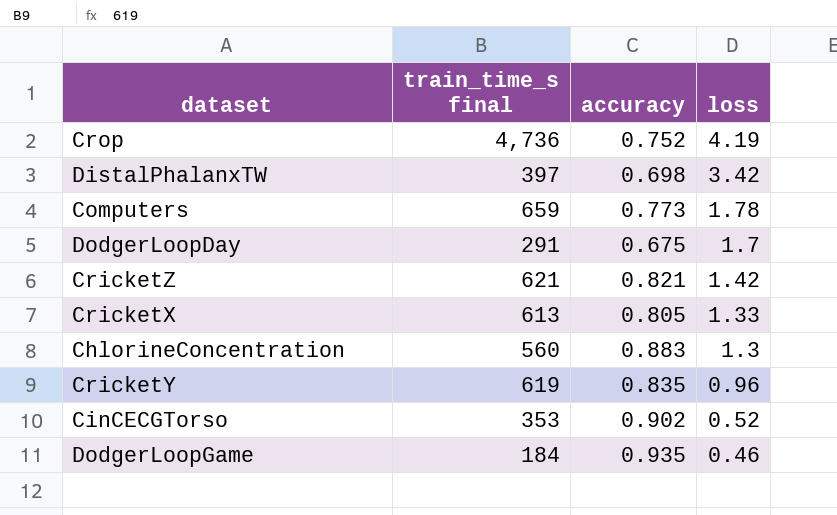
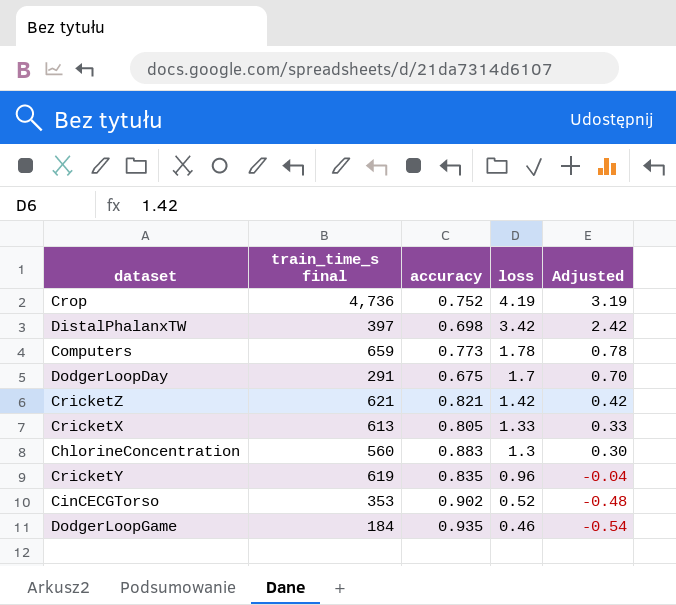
column Adjusted | formula: none -> [loss] - 1

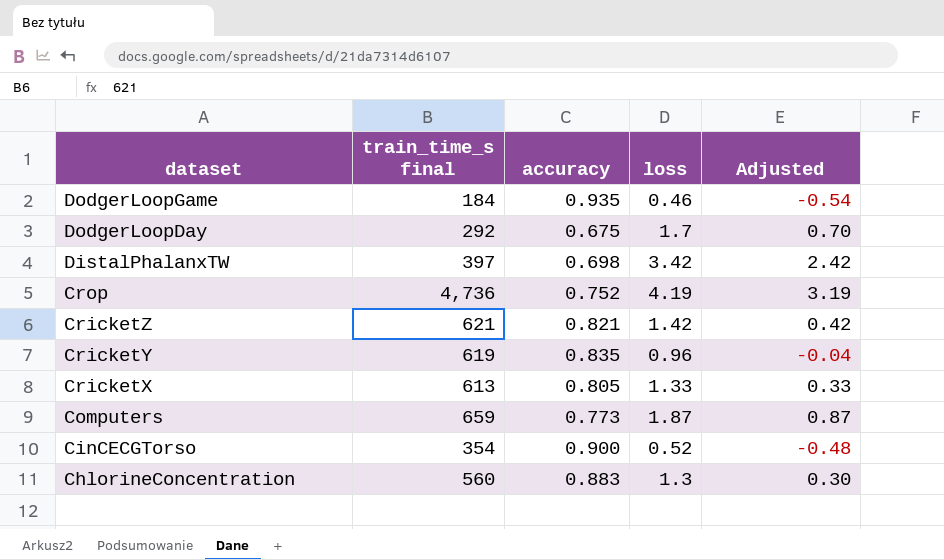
row order: loss descending -> dataset descending
DodgerLoopDay | train_time_s final: 291 -> 292
Computers | loss: 1.78 -> 1.87
Computers | Adjusted: 0.78 -> 0.87
CinCECGTorso | train_time_s final: 353 -> 354
CinCECGTorso | accuracy: 0.902 -> 0.900

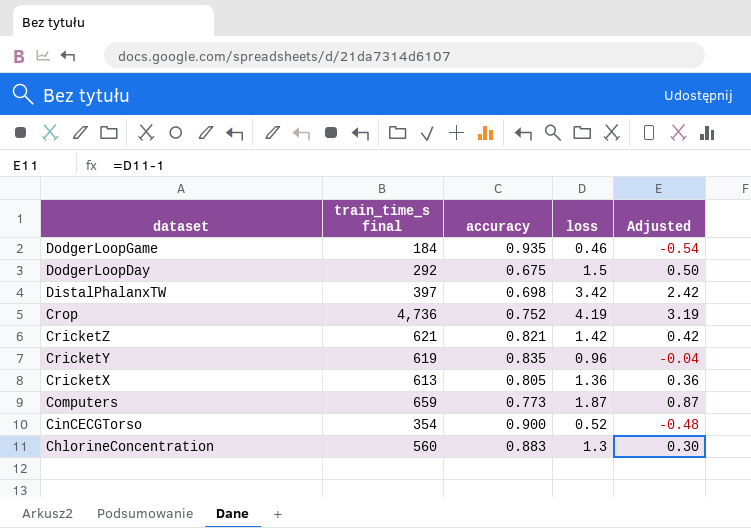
DodgerLoopDay | loss: 1.7 -> 1.5
DodgerLoopDay | Adjusted: 0.70 -> 0.50
CricketX | loss: 1.33 -> 1.36
CricketX | Adjusted: 0.33 -> 0.36

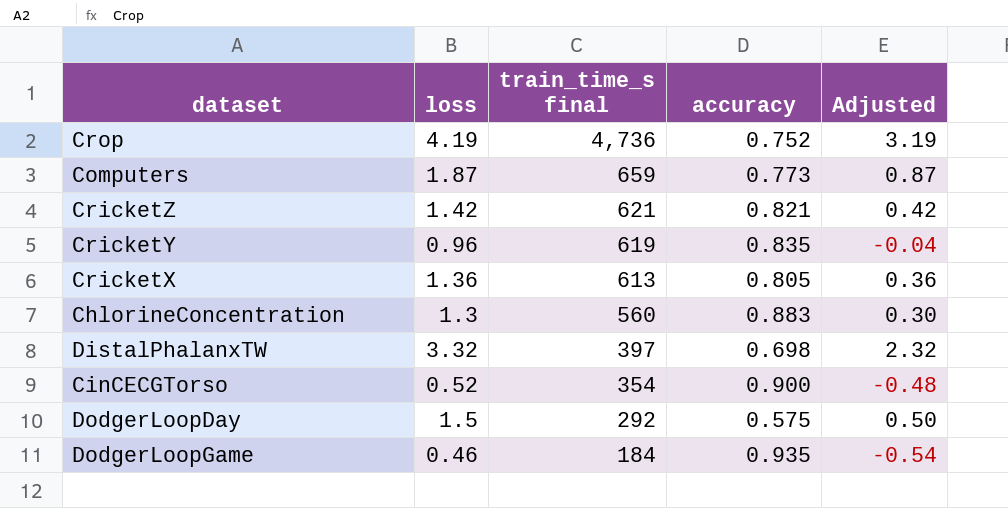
row order: dataset descending -> train_time_s final descending
column loss | position: 4 -> 2
DistalPhalanxTW | loss: 3.42 -> 3.32
DistalPhalanxTW | Adjusted: 2.42 -> 2.32
DodgerLoopDay | accuracy: 0.675 -> 0.575

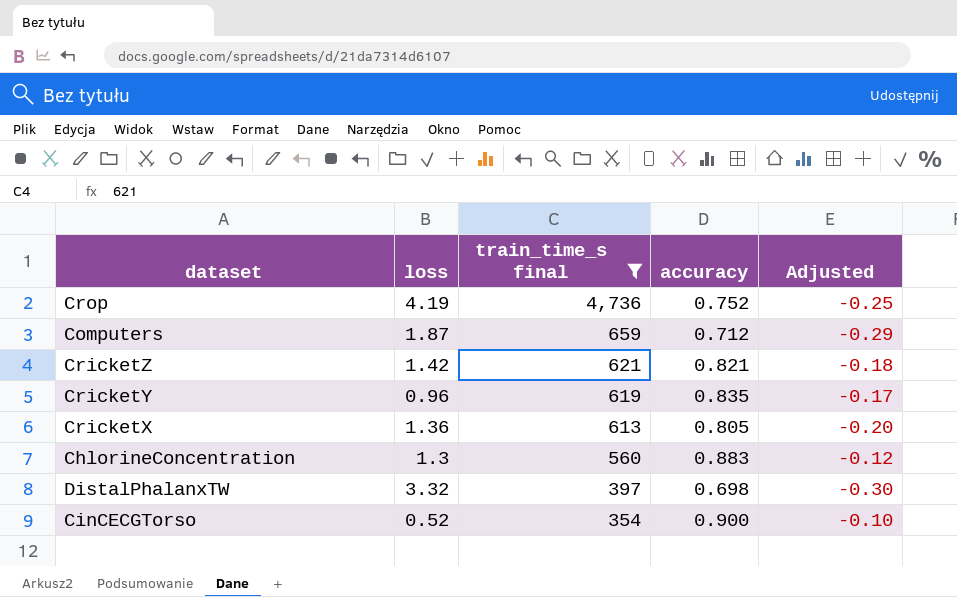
filter: none -> train_time_s final >= 354
column Adjusted | formula: [loss] - 1 -> [accuracy] - 1
Computers | accuracy: 0.773 -> 0.712

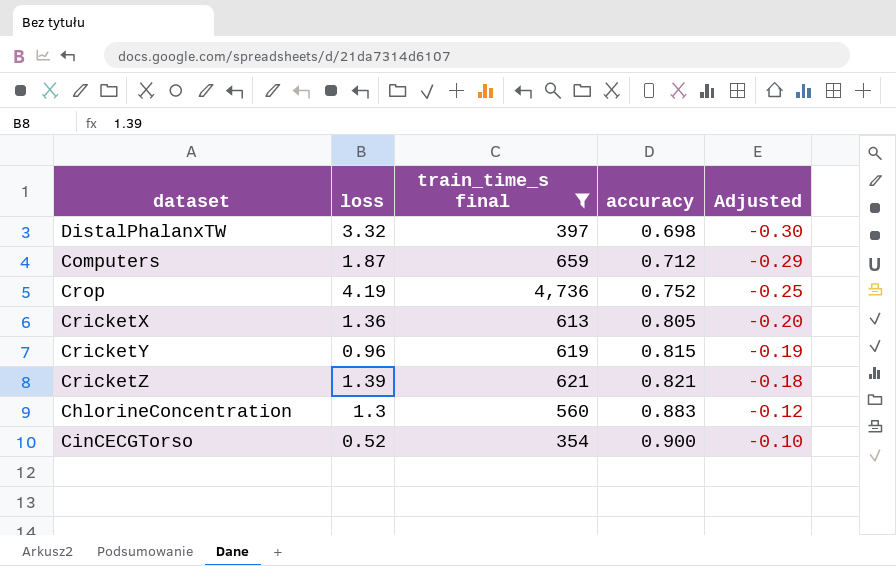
row order: train_time_s final descending -> accuracy ascending
CricketY | accuracy: 0.835 -> 0.815
CricketY | Adjusted: -0.17 -> -0.19
CricketZ | loss: 1.42 -> 1.39

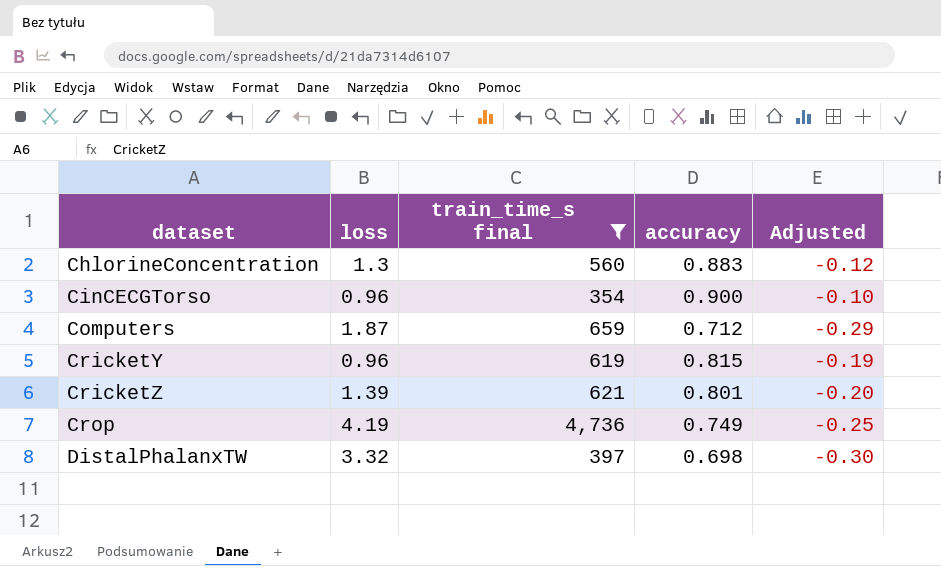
row order: accuracy ascending -> dataset ascending
row CricketX: 1.36 | 613 | 0.805 | -0.20 -> none
CinCECGTorso | loss: 0.52 -> 0.96
CricketZ | accuracy: 0.821 -> 0.801
CricketZ | Adjusted: -0.18 -> -0.20
Crop | accuracy: 0.752 -> 0.749

